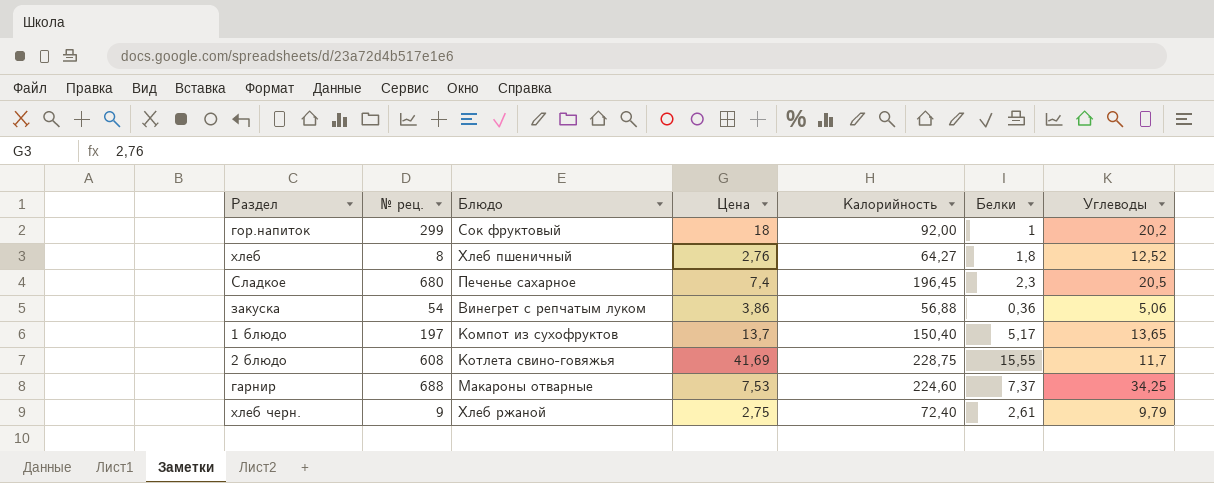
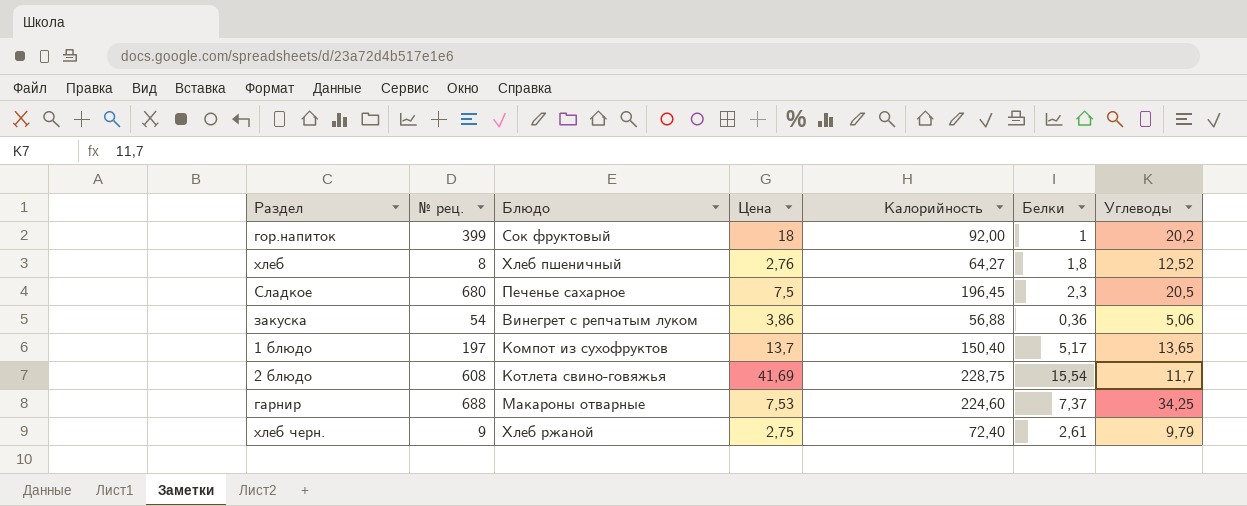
гор.напиток | № рец.: 299 -> 399
Сладкое | Цена: 7,4 -> 7,5
2 блюдо | Белки: 15,55 -> 15,54

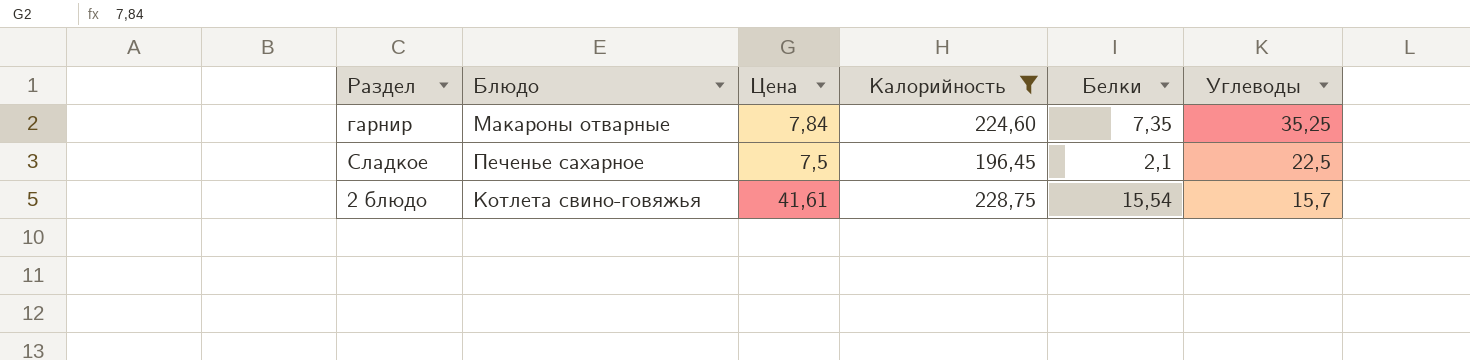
filter: none -> Калорийность >= 196,45
row order: none -> Углеводы descending
column № рец. | position: 2 -> none
гарнир | Цена: 7,53 -> 7,84
гарнир | Белки: 7,37 -> 7,35
гарнир | Углеводы: 34,25 -> 35,25
Сладкое | Белки: 2,3 -> 2,1
Сладкое | Углеводы: 20,5 -> 22,5
2 блюдо | Цена: 41,69 -> 41,61
2 блюдо | Углеводы: 11,7 -> 15,7

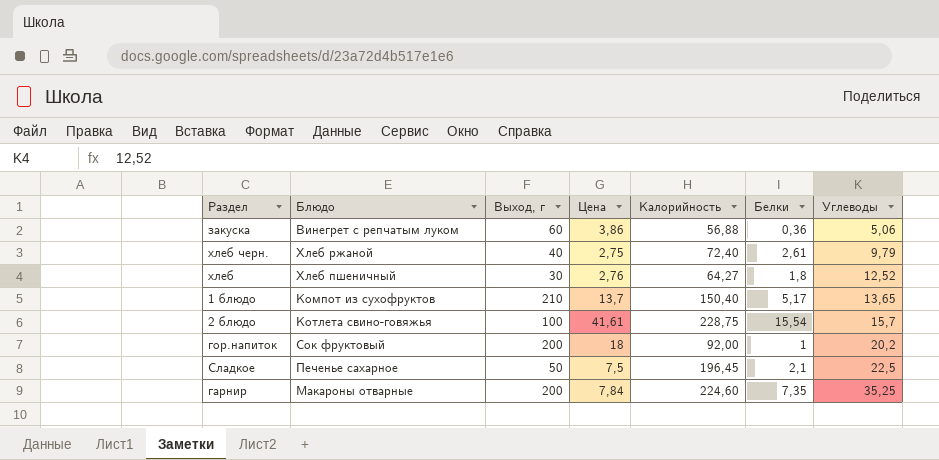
filter: Калорийность >= 196,45 -> none
row order: Углеводы descending -> Углеводы ascending
column Выход, г | position: none -> 3

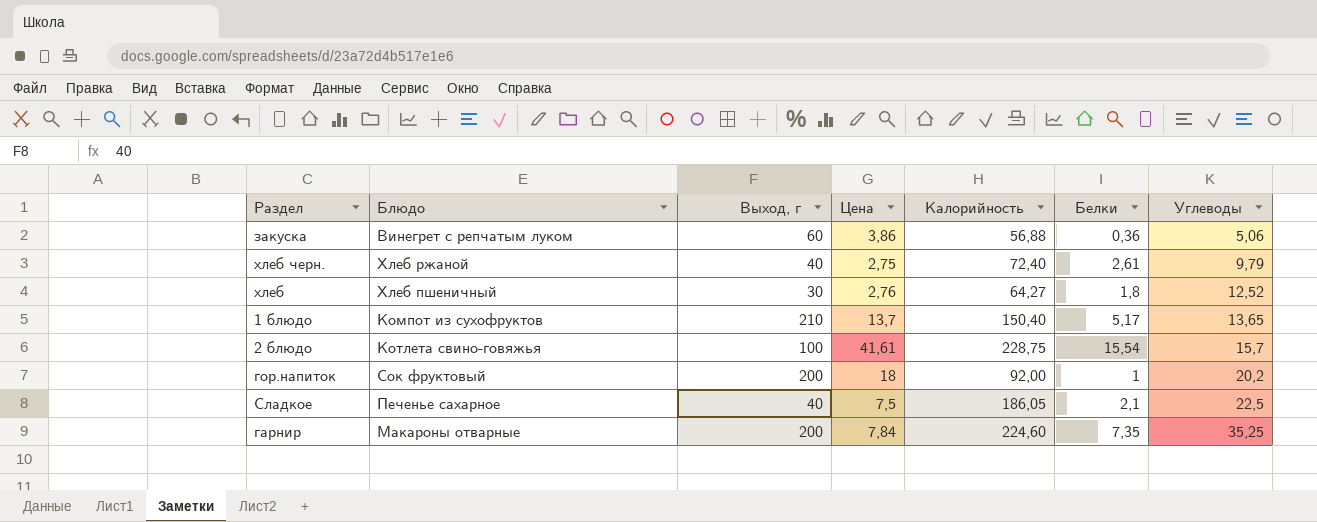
Сладкое | Выход, г: 50 -> 40
Сладкое | Калорийность: 196,45 -> 186,05

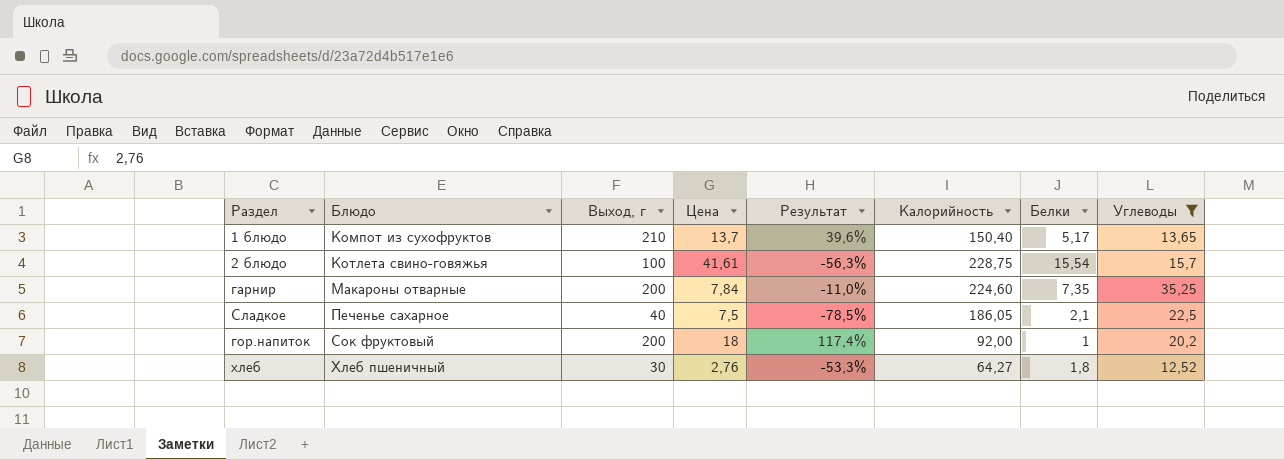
filter: none -> Углеводы >= 12,52
row order: Углеводы ascending -> Блюдо ascending
column Результат | formula: none -> ([Выход, г] - [Калорийность]) / [Калорийность]

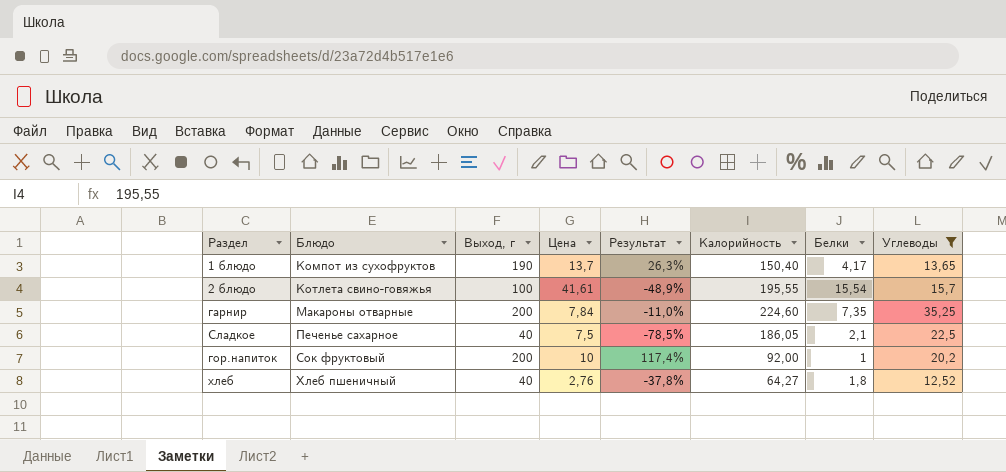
1 блюдо | Выход, г: 210 -> 190
1 блюдо | Результат: 39,6% -> 26,3%
1 блюдо | Белки: 5,17 -> 4,17
2 блюдо | Результат: -56,3% -> -48,9%
2 блюдо | Калорийность: 228,75 -> 195,55
гор.напиток | Цена: 18 -> 10
хлеб | Выход, г: 30 -> 40
хлеб | Результат: -53,3% -> -37,8%

